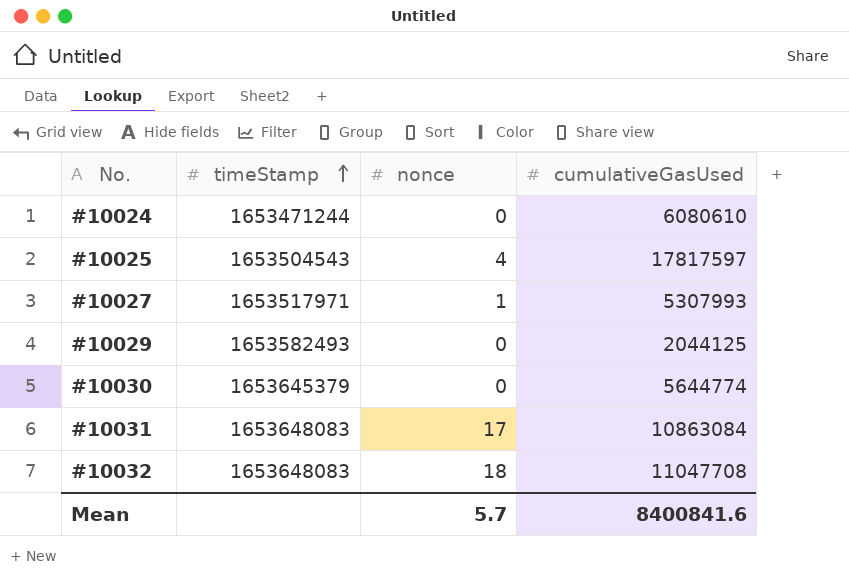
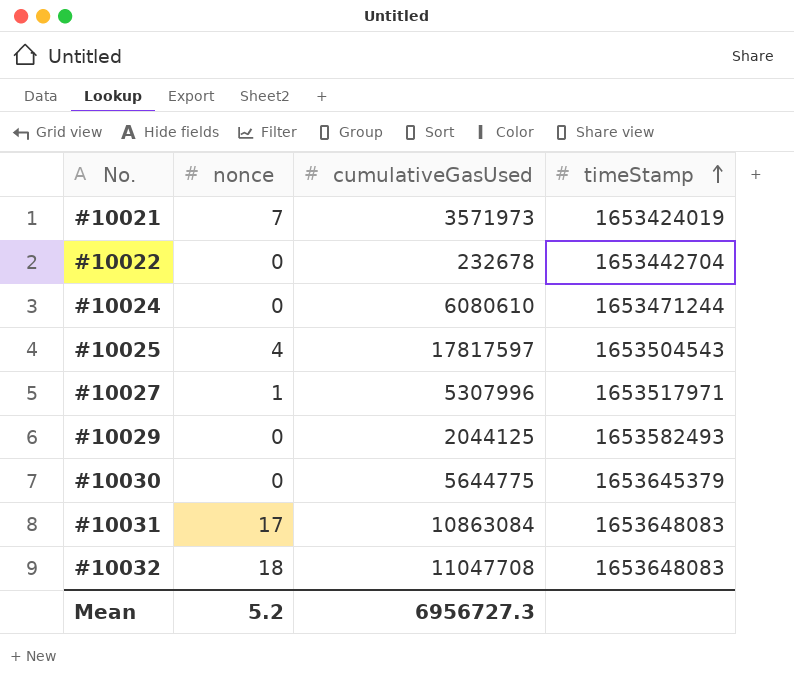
column timeStamp | position: 2 -> 4
row #10021: none -> 7 | 3571973 | 1653424019
row #10022: none -> 0 | 232678 | 1653442704
#10027 | cumulativeGasUsed: 5307993 -> 5307996
#10030 | cumulativeGasUsed: 5644774 -> 5644775
Mean | nonce: 5.7 -> 5.2
Mean | cumulativeGasUsed: 8400841.6 -> 6956727.3

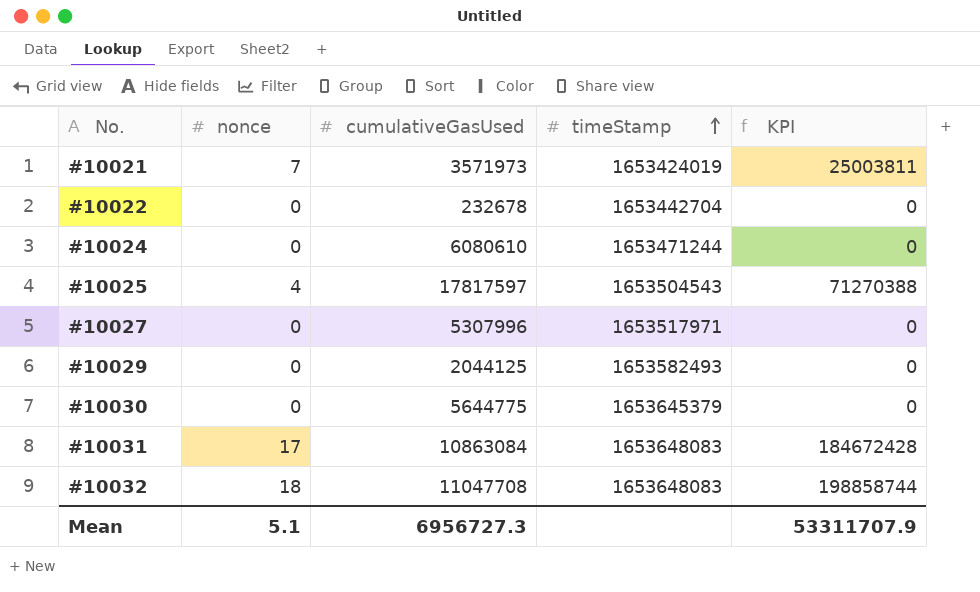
column KPI | formula: none -> [nonce] * [cumulativeGasUsed]
#10027 | nonce: 1 -> 0
Mean | nonce: 5.2 -> 5.1

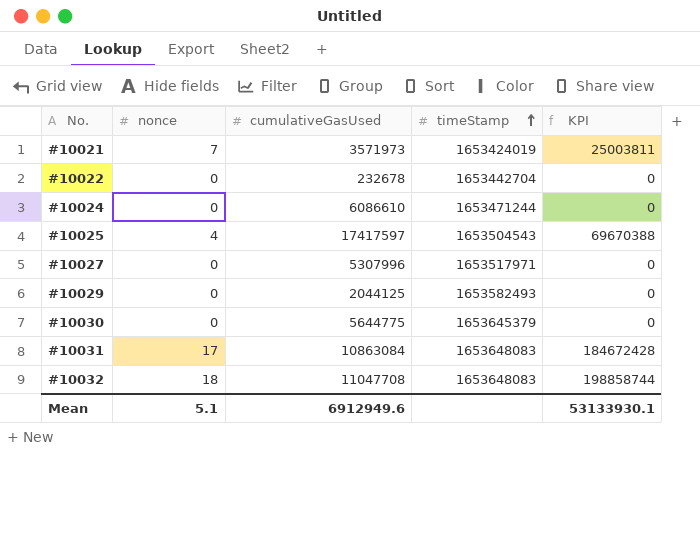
#10024 | cumulativeGasUsed: 6080610 -> 6086610
#10025 | cumulativeGasUsed: 17817597 -> 17417597
#10025 | KPI: 71270388 -> 69670388
Mean | cumulativeGasUsed: 6956727.3 -> 6912949.6
Mean | KPI: 53311707.9 -> 53133930.1

